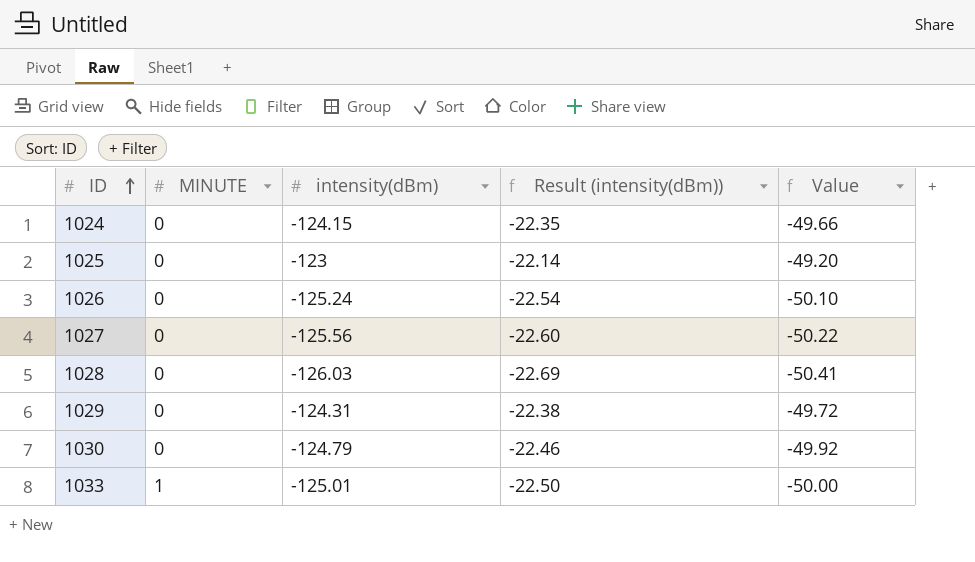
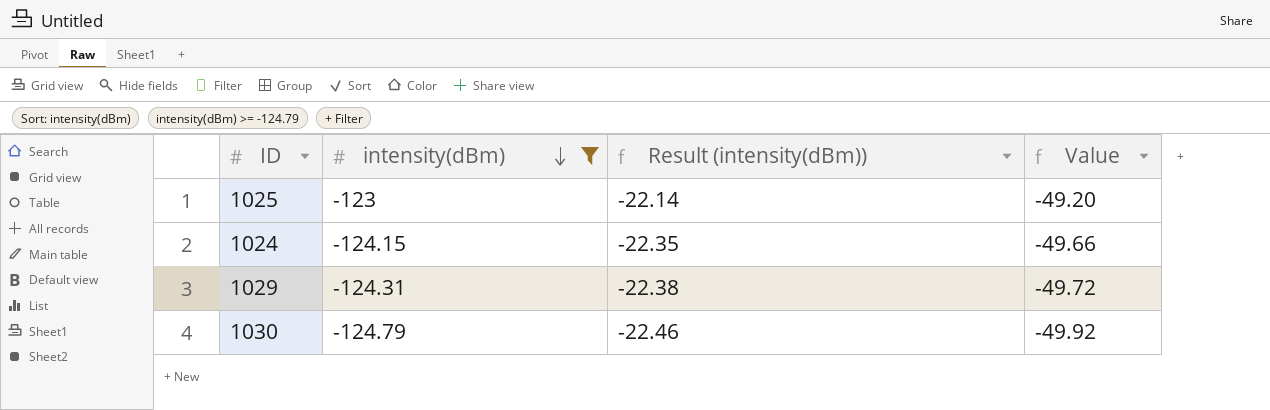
filter: none -> intensity(dBm) >= -124.79
row order: ID ascending -> intensity(dBm) descending
column MINUTE | position: 2 -> none

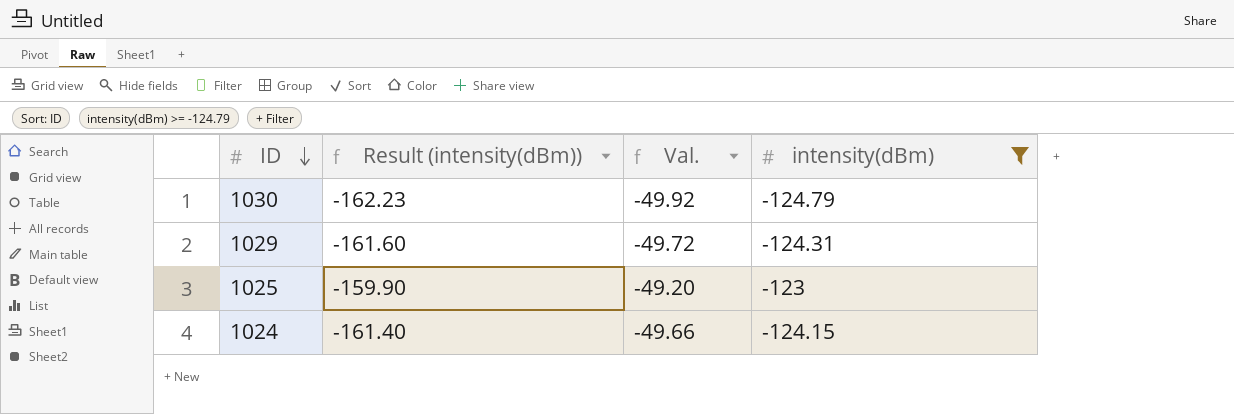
row order: intensity(dBm) descending -> ID descending
column Result (intensity(dBm)) | formula: [intensity(dBm)] * 0.18 -> [intensity(dBm)] * 1.3
column name: Value -> Val.
column intensity(dBm) | position: 2 -> 4

